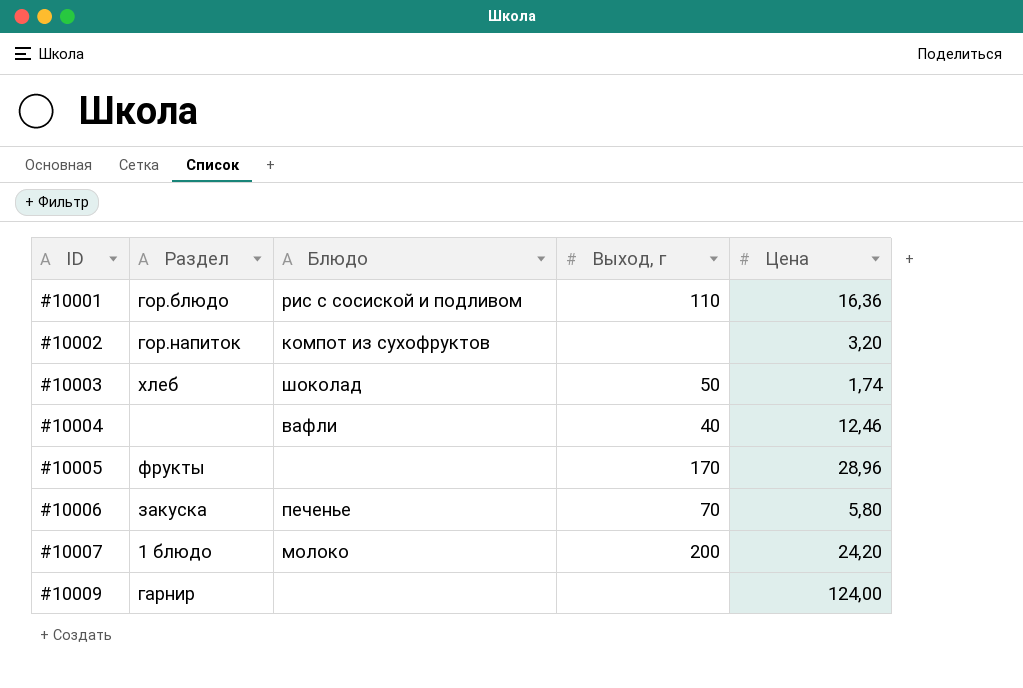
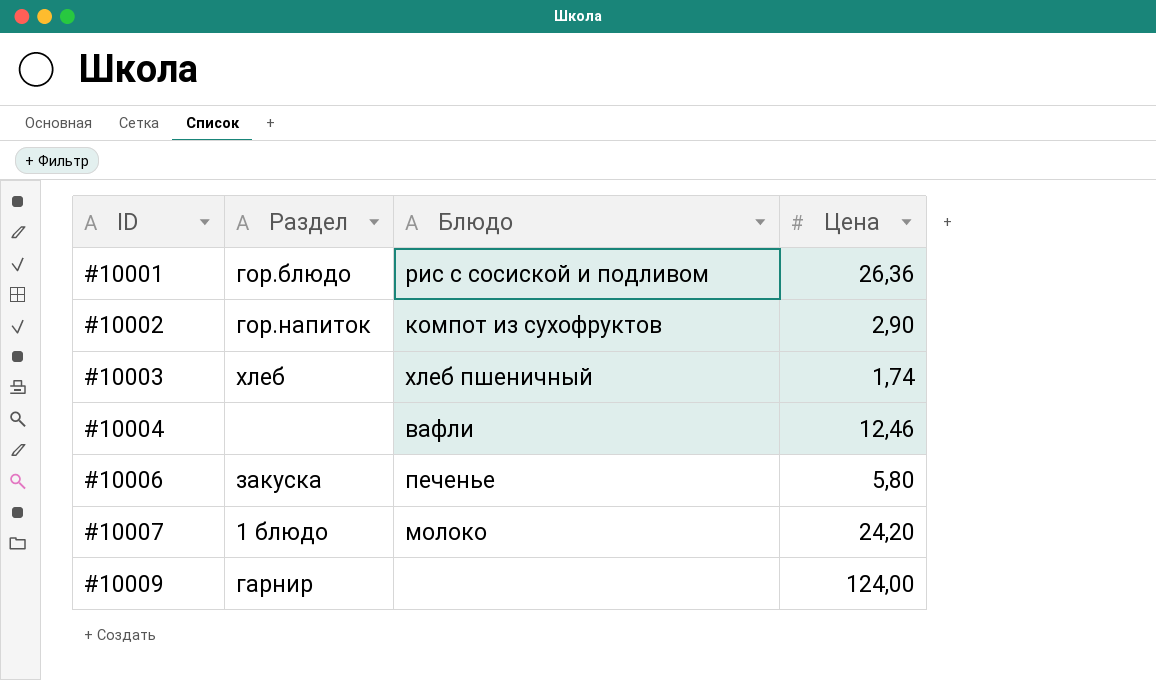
column Выход, г | position: 4 -> none
row #10005: фрукты | none | 170 | 28,96 -> none
#10001 | Цена: 16,36 -> 26,36
#10002 | Цена: 3,20 -> 2,90
#10003 | Блюдо: шоколад -> хлеб пшеничный

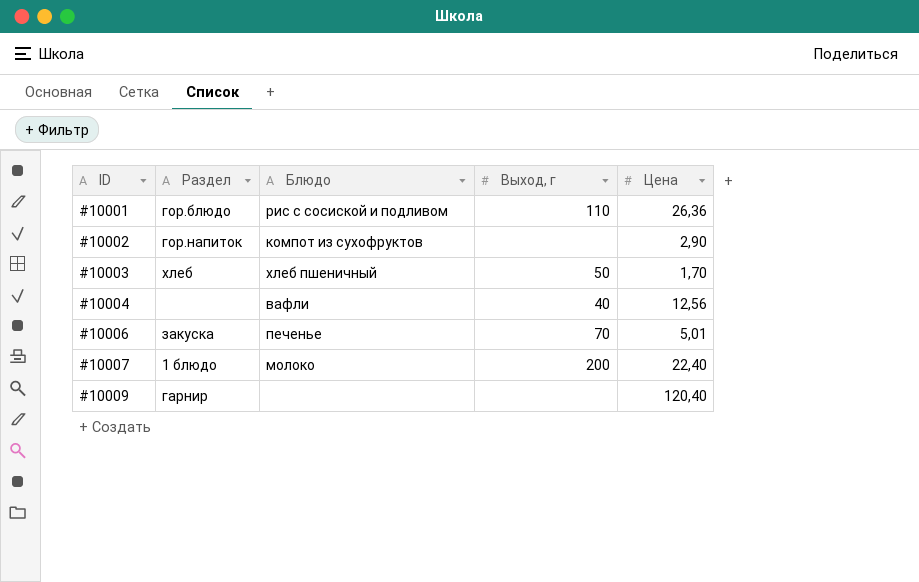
column Выход, г | position: none -> 4
#10003 | Цена: 1,74 -> 1,70
#10004 | Цена: 12,46 -> 12,56
#10006 | Цена: 5,80 -> 5,01
#10007 | Цена: 24,20 -> 22,40
#10009 | Цена: 124,00 -> 120,40

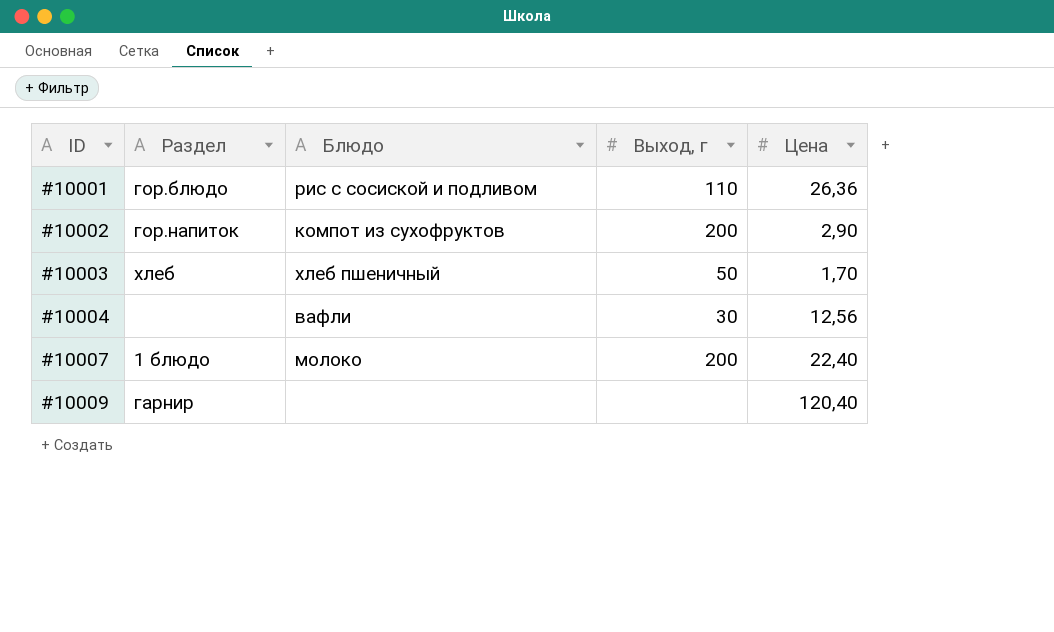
row #10006: закуска | печенье | 70 | 5,01 -> none
#10002 | Выход, г: none -> 200
#10004 | Выход, г: 40 -> 30

